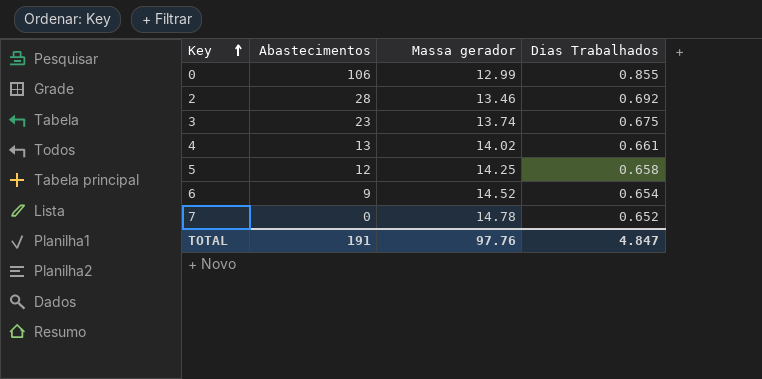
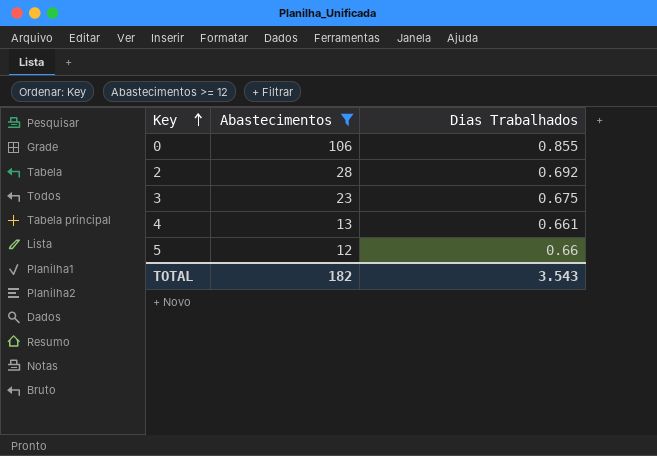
filter: none -> Abastecimentos >= 12
column Massa gerador | position: 3 -> none
5 | Dias Trabalhados: 0.658 -> 0.66
TOTAL | Abastecimentos: 191 -> 182
TOTAL | Dias Trabalhados: 4.847 -> 3.543

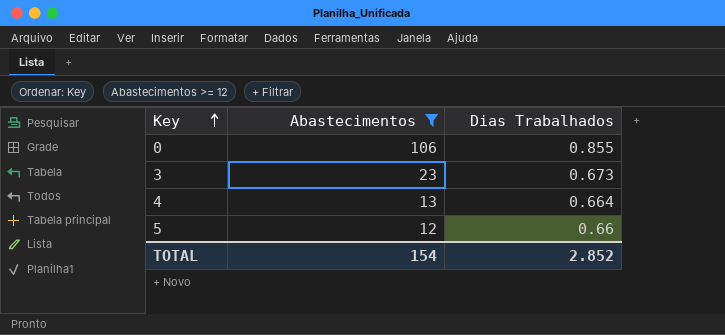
row 2: 28 | 0.692 -> none
3 | Dias Trabalhados: 0.675 -> 0.673
4 | Dias Trabalhados: 0.661 -> 0.664
TOTAL | Abastecimentos: 182 -> 154
TOTAL | Dias Trabalhados: 3.543 -> 2.852

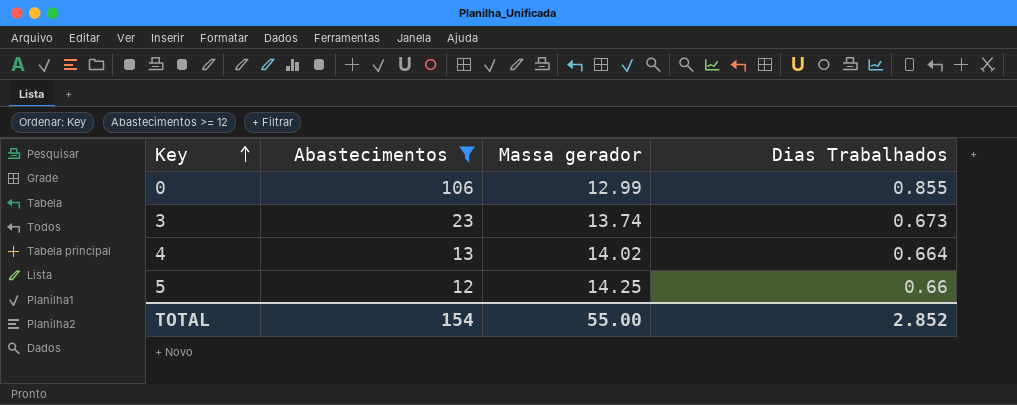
column Massa gerador | position: none -> 3

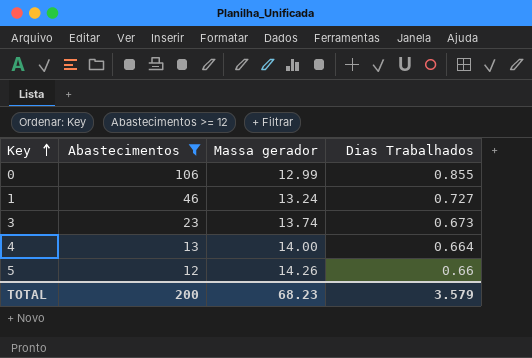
row 1: none -> 46 | 13.24 | 0.727
4 | Massa gerador: 14.02 -> 14.00
5 | Massa gerador: 14.25 -> 14.26
TOTAL | Abastecimentos: 154 -> 200
TOTAL | Massa gerador: 55.00 -> 68.23
TOTAL | Dias Trabalhados: 2.852 -> 3.579

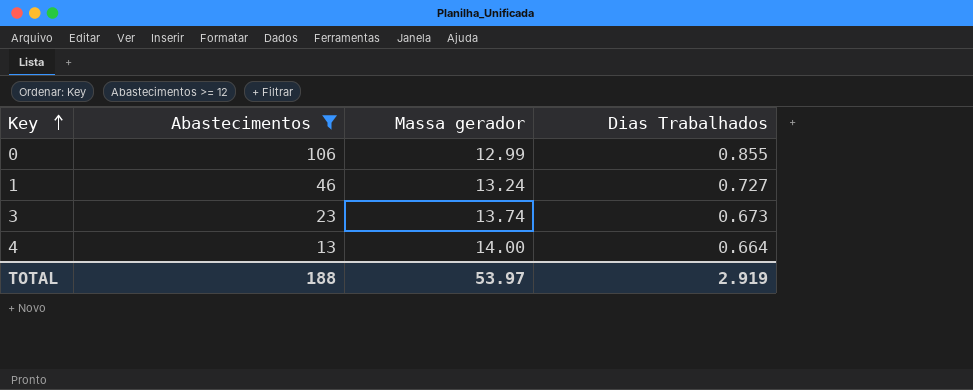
row 5: 12 | 14.26 | 0.66 -> none
TOTAL | Abastecimentos: 200 -> 188
TOTAL | Massa gerador: 68.23 -> 53.97
TOTAL | Dias Trabalhados: 3.579 -> 2.919

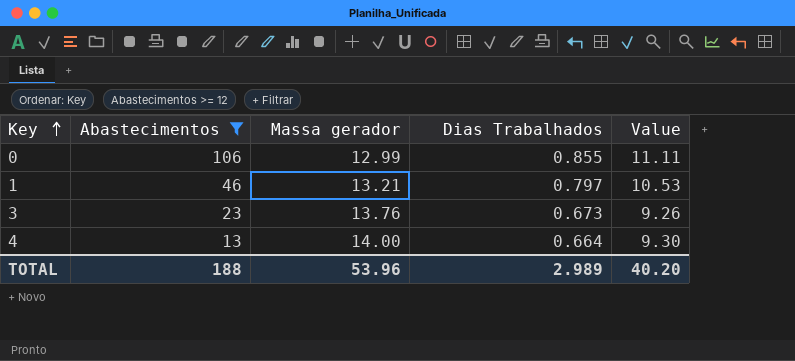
column Value | formula: none -> [Massa gerador] * [Dias Trabalhados]
1 | Massa gerador: 13.24 -> 13.21
1 | Dias Trabalhados: 0.727 -> 0.797
3 | Massa gerador: 13.74 -> 13.76
TOTAL | Massa gerador: 53.97 -> 53.96
TOTAL | Dias Trabalhados: 2.919 -> 2.989

